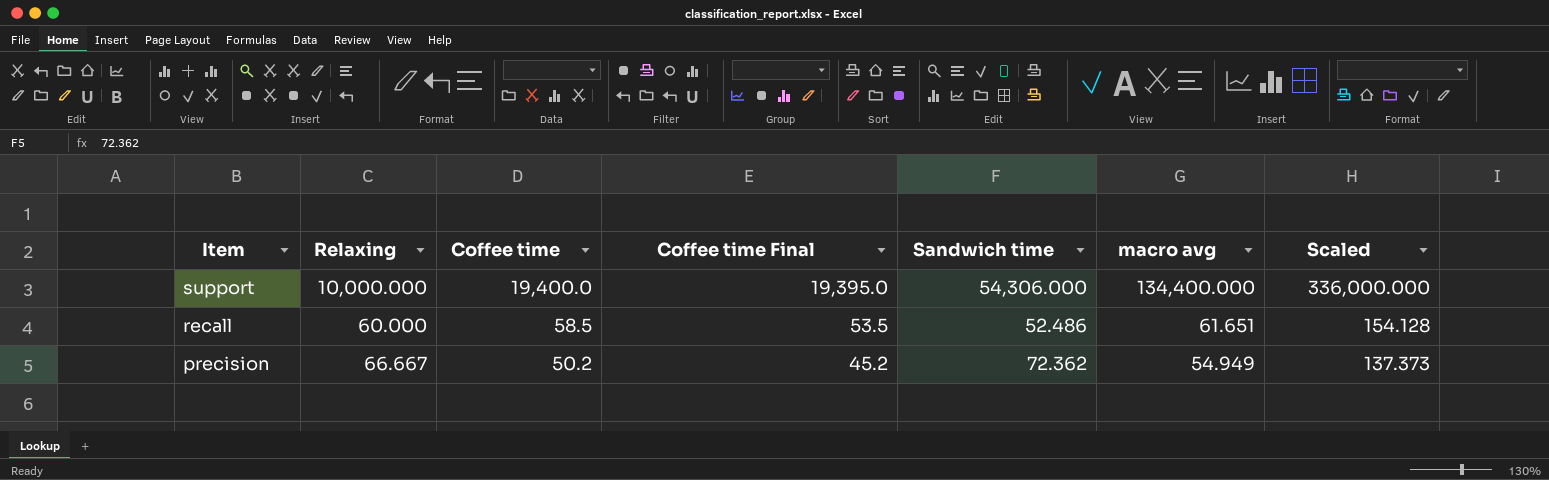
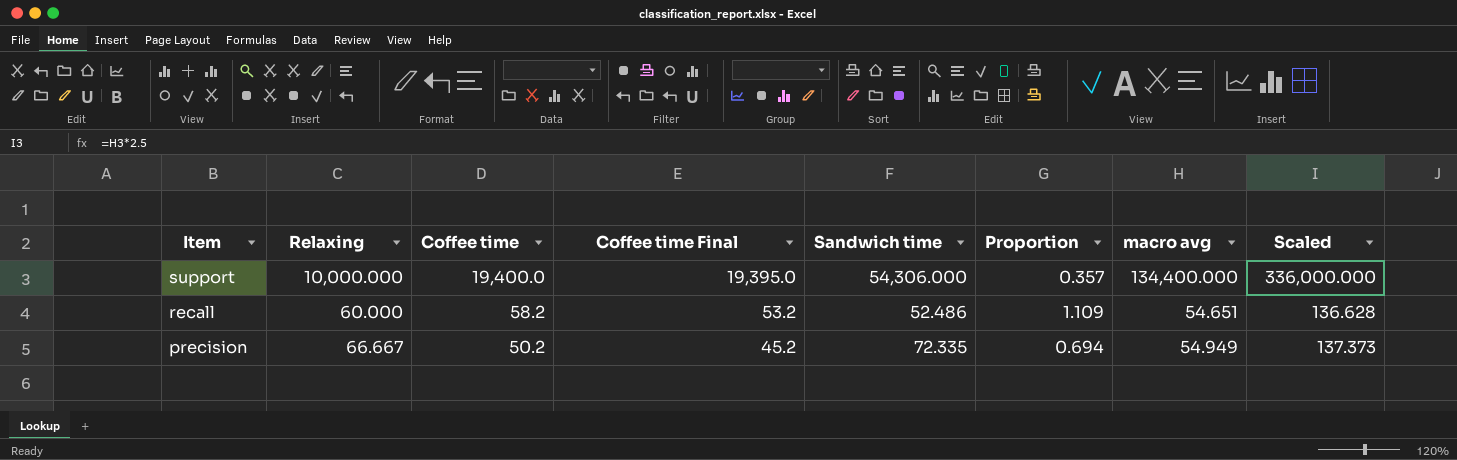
column Proportion | formula: none -> [Coffee time] / [Sandwich time]
recall | Coffee time: 58.5 -> 58.2
recall | Coffee time Final: 53.5 -> 53.2
recall | macro avg: 61.651 -> 54.651
recall | Scaled: 154.128 -> 136.628
precision | Sandwich time: 72.362 -> 72.335

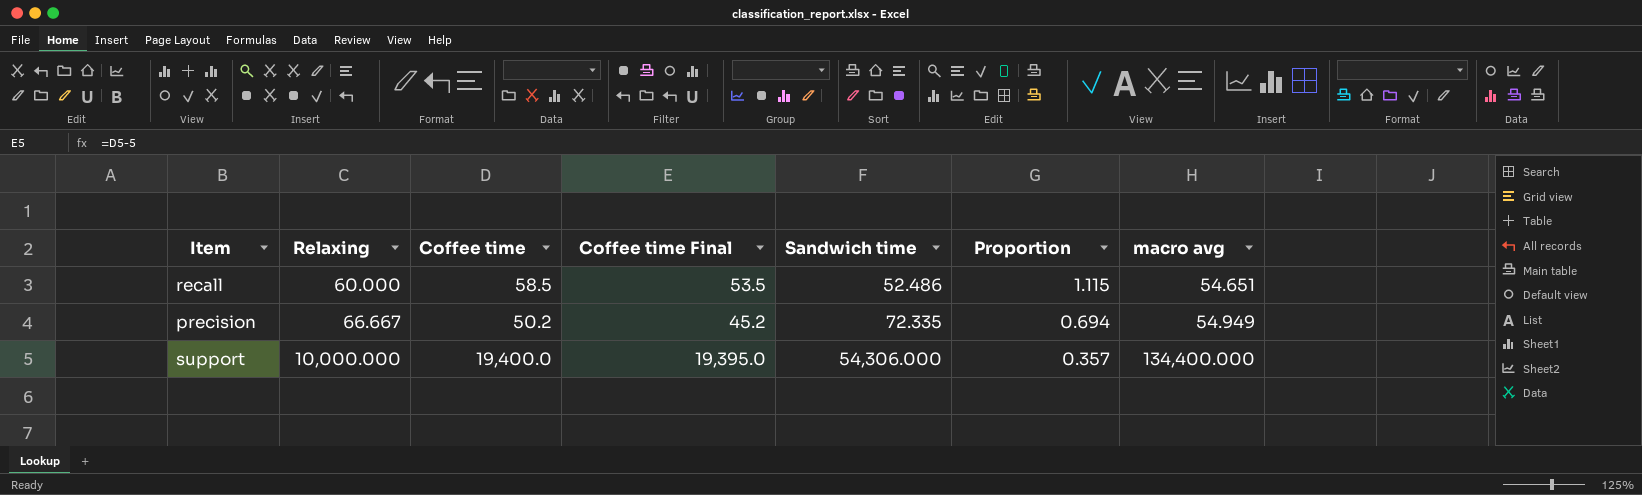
row order: Item descending -> Relaxing ascending
column Scaled | formula: [macro avg] * 2.5 -> none
recall | Coffee time: 58.2 -> 58.5
recall | Coffee time Final: 53.2 -> 53.5
recall | Proportion: 1.109 -> 1.115

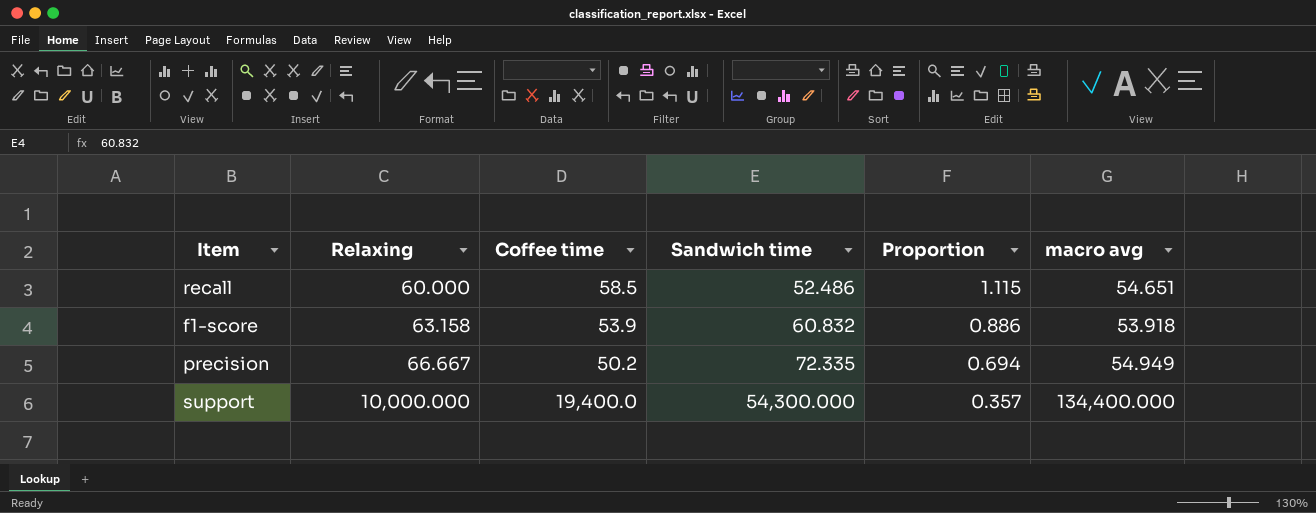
column Coffee time Final | formula: [Coffee time] - 5 -> none
row f1-score: none -> 63.158 | 53.9 | 60.832 | 0.886 | 53.918
support | Sandwich time: 54,306.000 -> 54,300.000

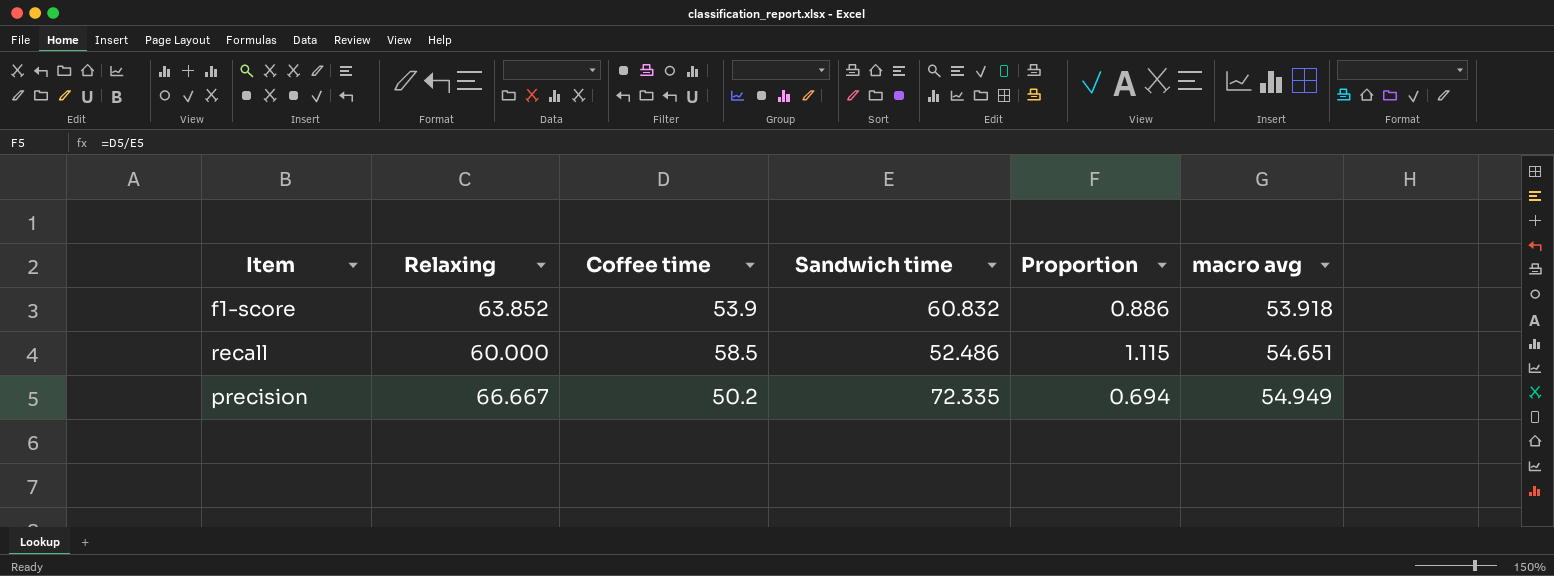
row order: Relaxing ascending -> macro avg ascending
row support: 10,000.000 | 19,400.0 | 54,300.000 | 0.357 | 134,400.000 -> none
f1-score | Relaxing: 63.158 -> 63.852

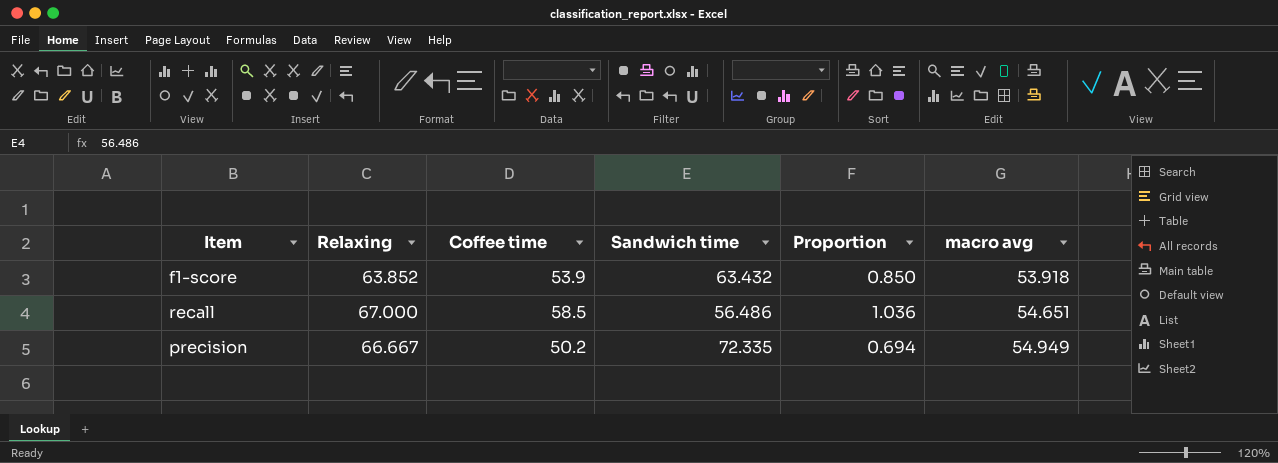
f1-score | Sandwich time: 60.832 -> 63.432
f1-score | Proportion: 0.886 -> 0.850
recall | Relaxing: 60.000 -> 67.000
recall | Sandwich time: 52.486 -> 56.486
recall | Proportion: 1.115 -> 1.036

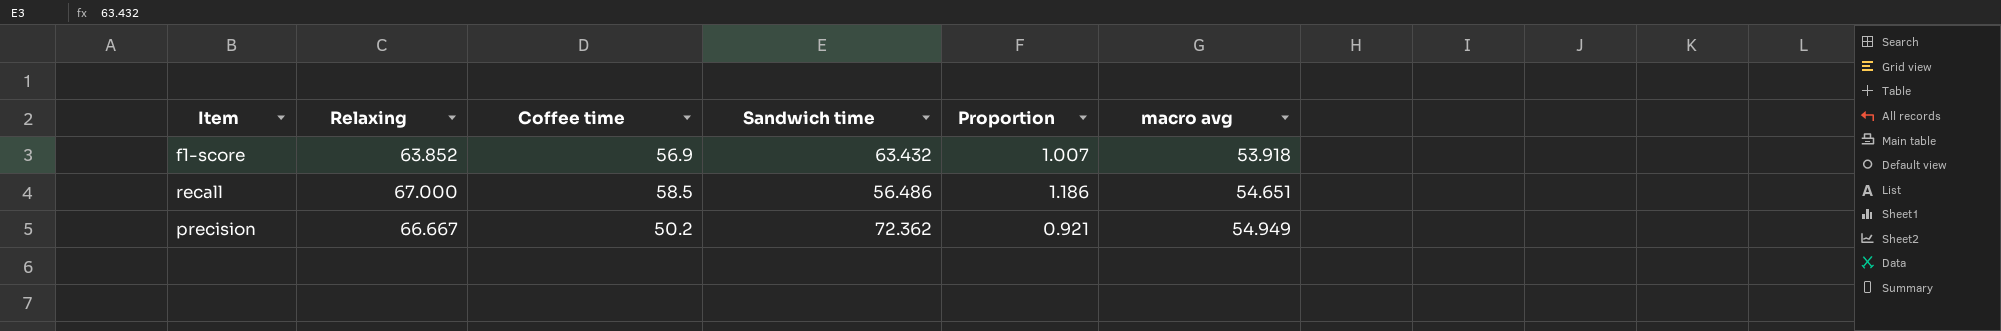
column Proportion | formula: [Coffee time] / [Sandwich time] -> [Relaxing] / [Sandwich time]
f1-score | Coffee time: 53.9 -> 56.9
precision | Sandwich time: 72.335 -> 72.362

